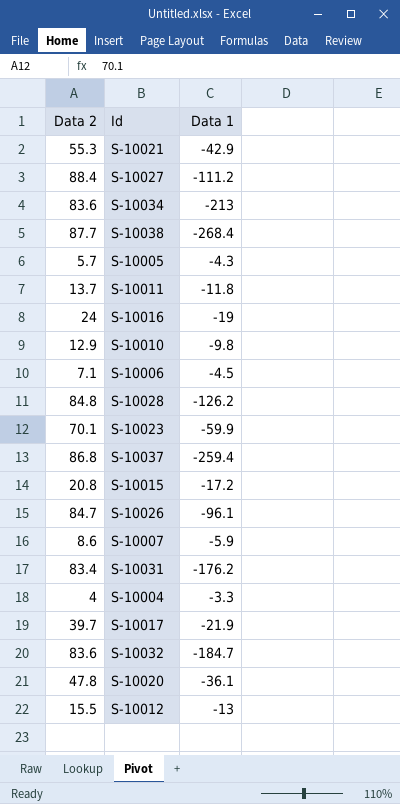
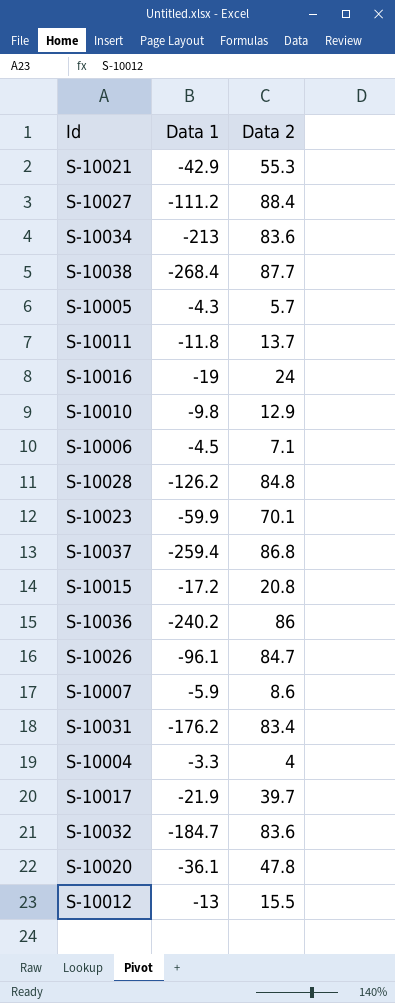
column Data 2 | position: 1 -> 3
row S-10036: none -> -240.2 | 86

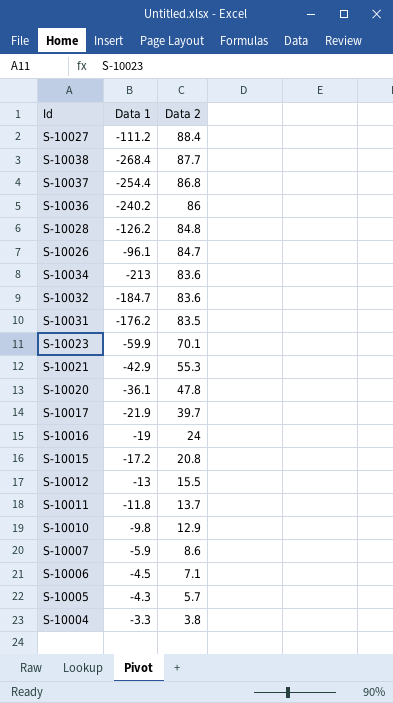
row order: none -> Data 2 descending
S-10037 | Data 1: -259.4 -> -254.4
S-10031 | Data 2: 83.4 -> 83.5
S-10004 | Data 2: 4 -> 3.8

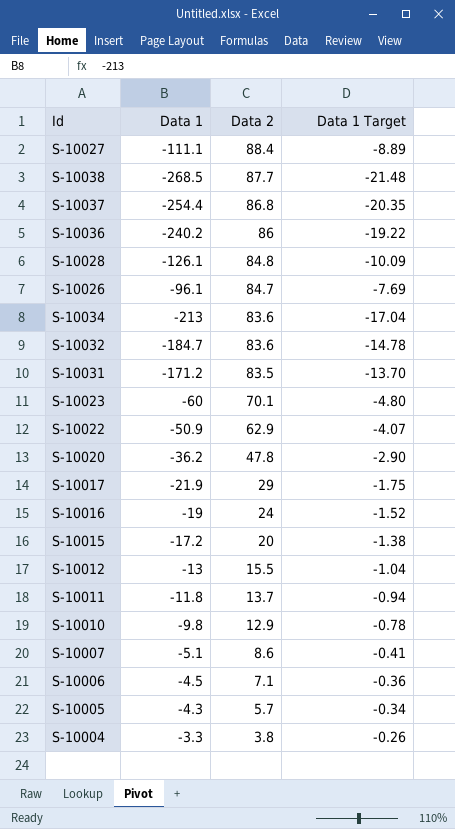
column Data 1 Target | formula: none -> [Data 1] * 0.08
row S-10021: -42.9 | 55.3 -> none
S-10027 | Data 1: -111.2 -> -111.1
S-10038 | Data 1: -268.4 -> -268.5
S-10028 | Data 1: -126.2 -> -126.1
S-10031 | Data 1: -176.2 -> -171.2
S-10023 | Data 1: -59.9 -> -60
row S-10022: none -> -50.9 | 62.9 | -4.07
S-10020 | Data 1: -36.1 -> -36.2
S-10017 | Data 2: 39.7 -> 29
S-10015 | Data 2: 20.8 -> 20
S-10007 | Data 1: -5.9 -> -5.1

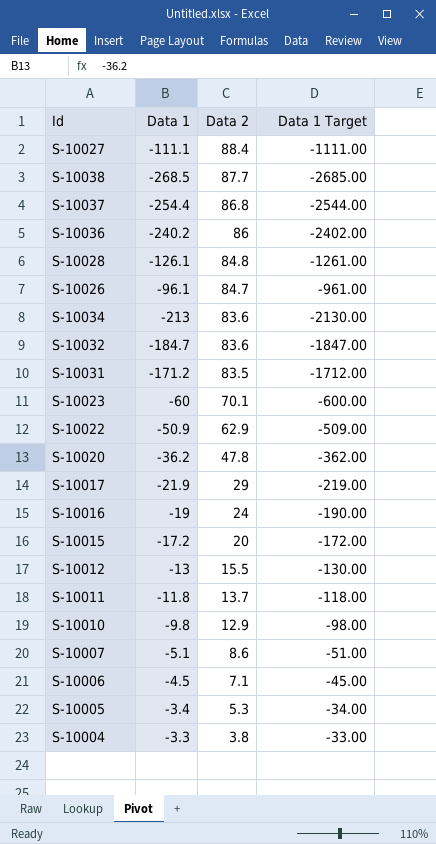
column Data 1 Target | formula: [Data 1] * 0.08 -> [Data 1] * 10
S-10005 | Data 1: -4.3 -> -3.4
S-10005 | Data 2: 5.7 -> 5.3

